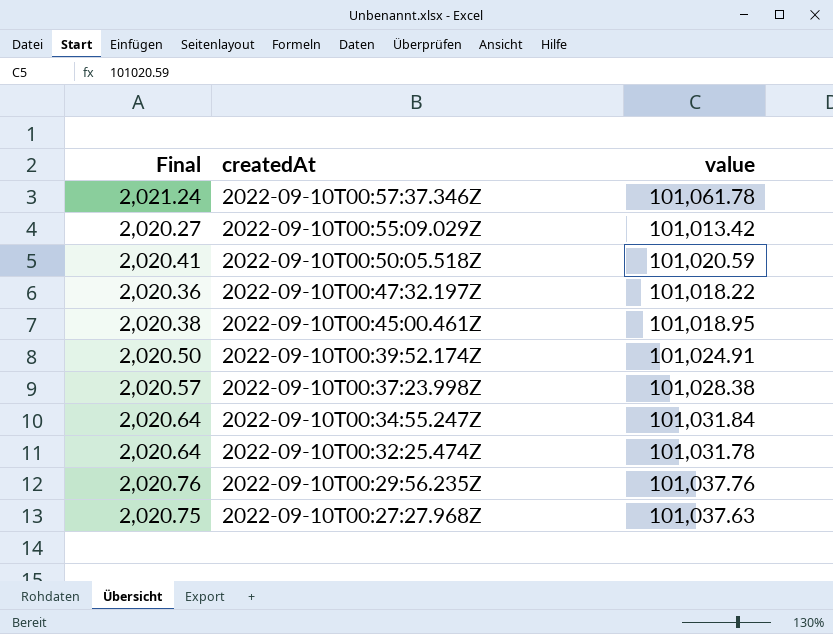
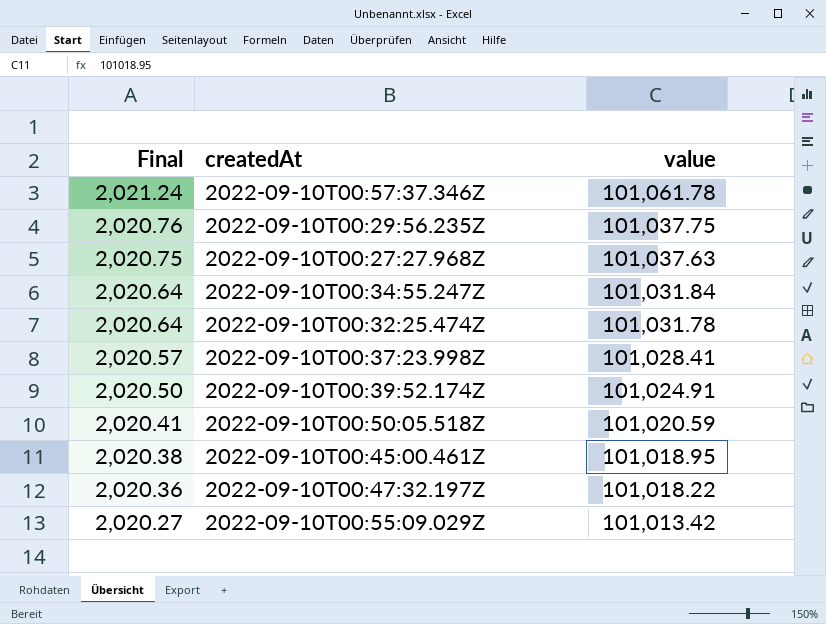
row order: createdAt descending -> Final descending
2022-09-10T00:29:56.235Z | value: 101,037.76 -> 101,037.75
2022-09-10T00:37:23.998Z | value: 101,028.38 -> 101,028.41

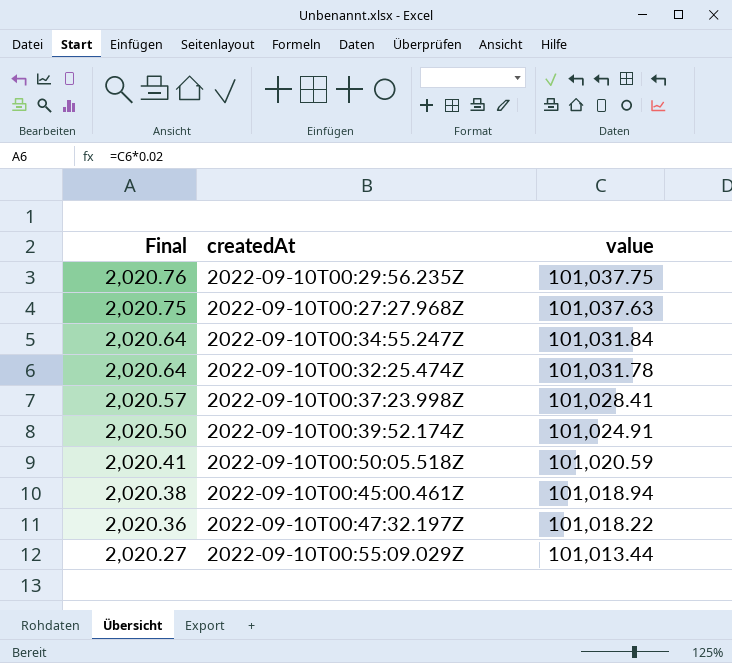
row 2022-09-10T00:57:37.346Z: 2,021.24 | 101,061.78 -> none
2022-09-10T00:45:00.461Z | value: 101,018.95 -> 101,018.94
2022-09-10T00:55:09.029Z | value: 101,013.42 -> 101,013.44

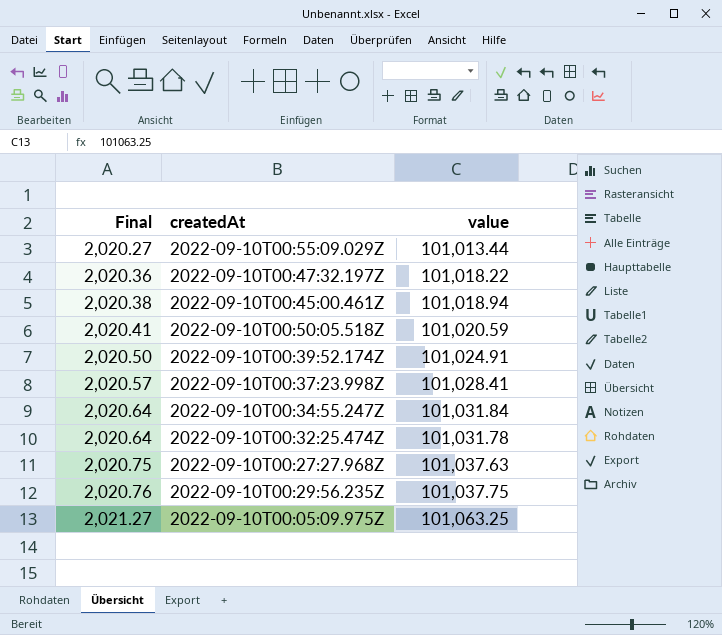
row order: Final descending -> Final ascending
row 2022-09-10T00:05:09.975Z: none -> 2,021.27 | 101,063.25

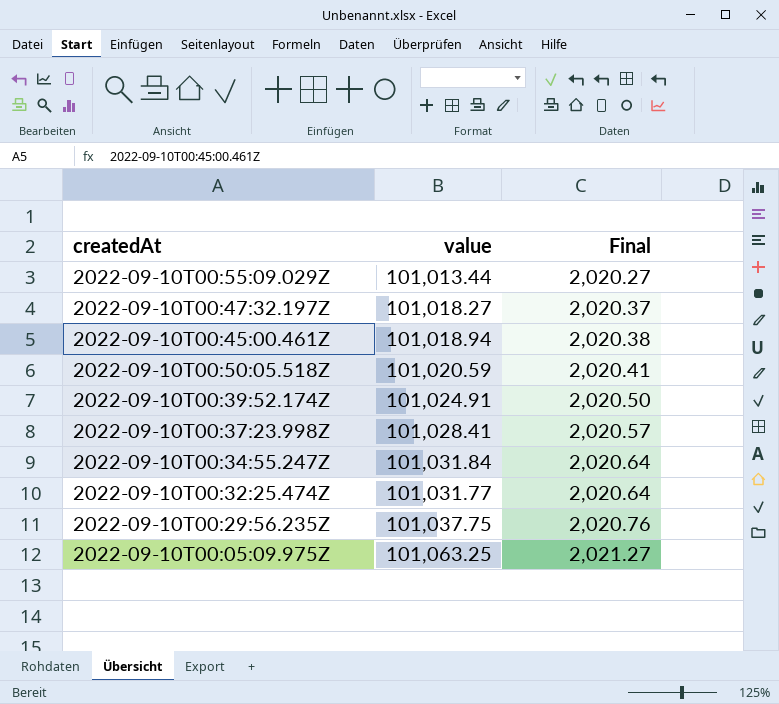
column Final | position: 1 -> 3
row 2022-09-10T00:27:27.968Z: 2,020.75 | 101,037.63 -> none
2022-09-10T00:47:32.197Z | value: 101,018.22 -> 101,018.27
2022-09-10T00:47:32.197Z | Final: 2,020.36 -> 2,020.37
2022-09-10T00:32:25.474Z | value: 101,031.78 -> 101,031.77

